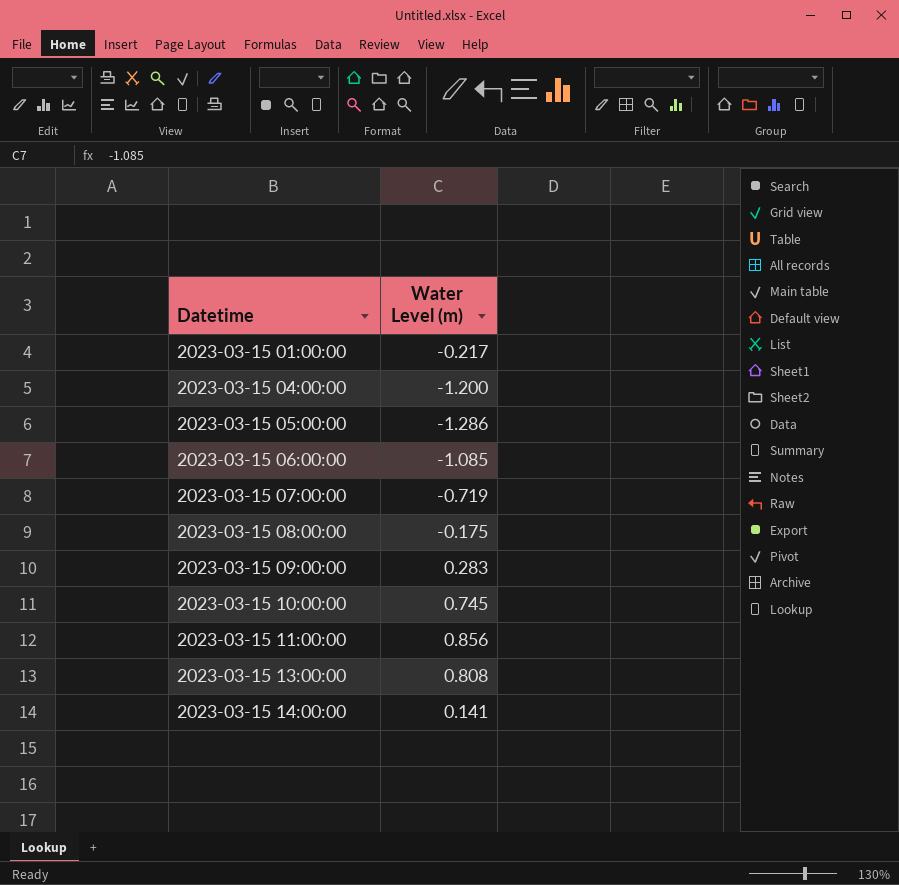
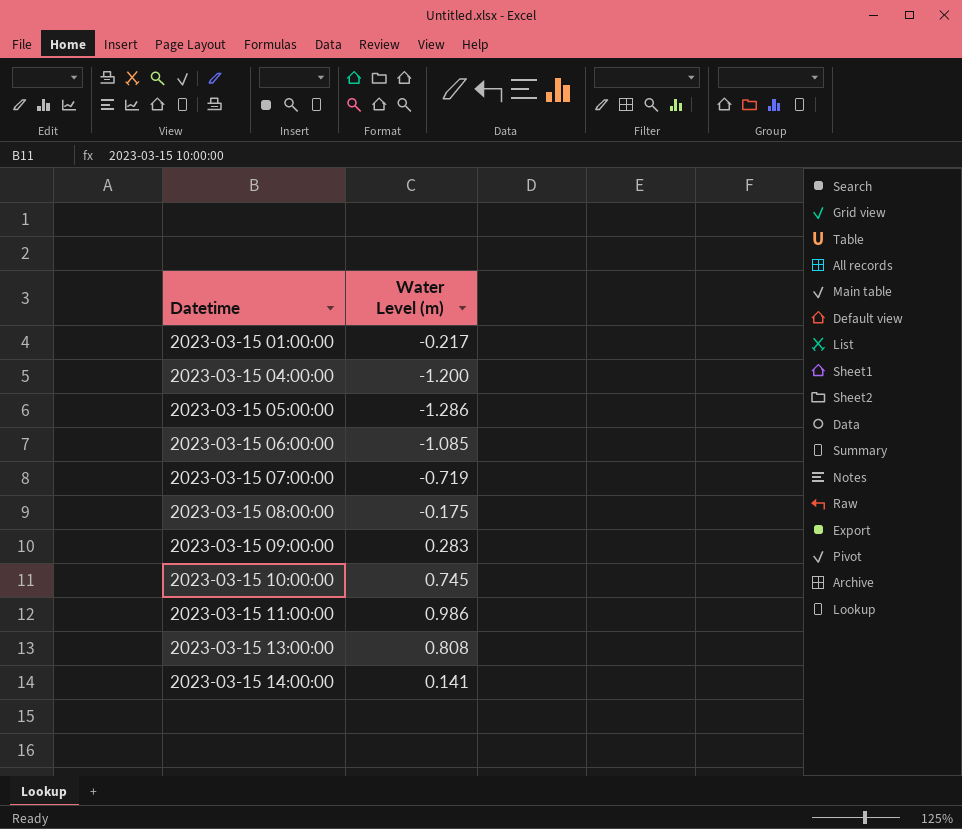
2023-03-15 11:00:00 | Water Level (m): 0.856 -> 0.986

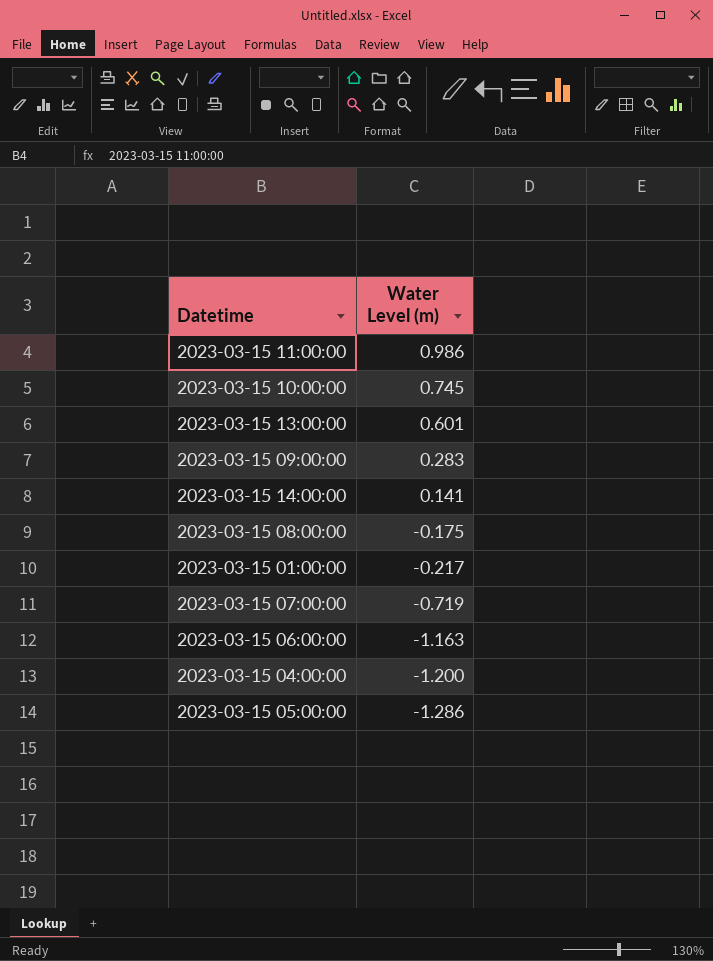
row order: Datetime ascending -> Water Level (m) descending
2023-03-15 13:00:00 | Water Level (m): 0.808 -> 0.601
2023-03-15 06:00:00 | Water Level (m): -1.085 -> -1.163

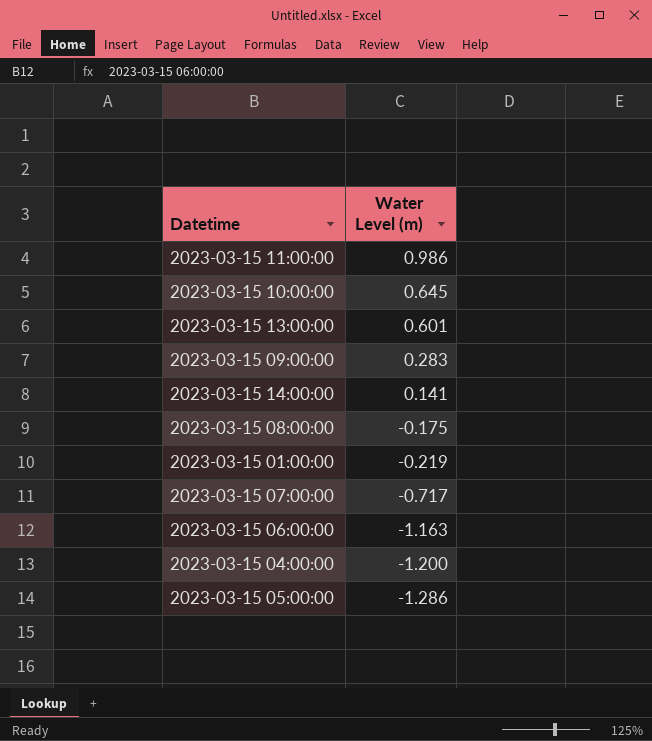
2023-03-15 10:00:00 | Water Level (m): 0.745 -> 0.645
2023-03-15 01:00:00 | Water Level (m): -0.217 -> -0.219
2023-03-15 07:00:00 | Water Level (m): -0.719 -> -0.717

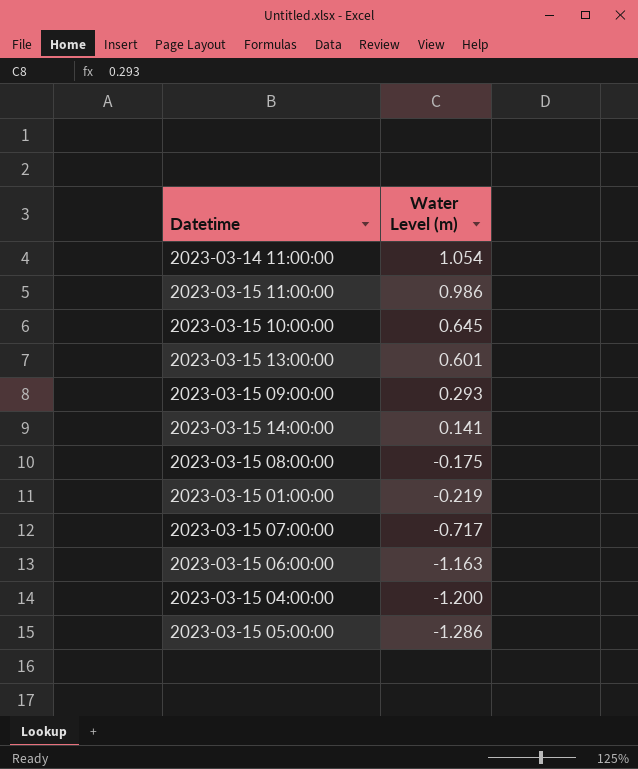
row 2023-03-14 11:00:00: none -> 1.054
2023-03-15 09:00:00 | Water Level (m): 0.283 -> 0.293

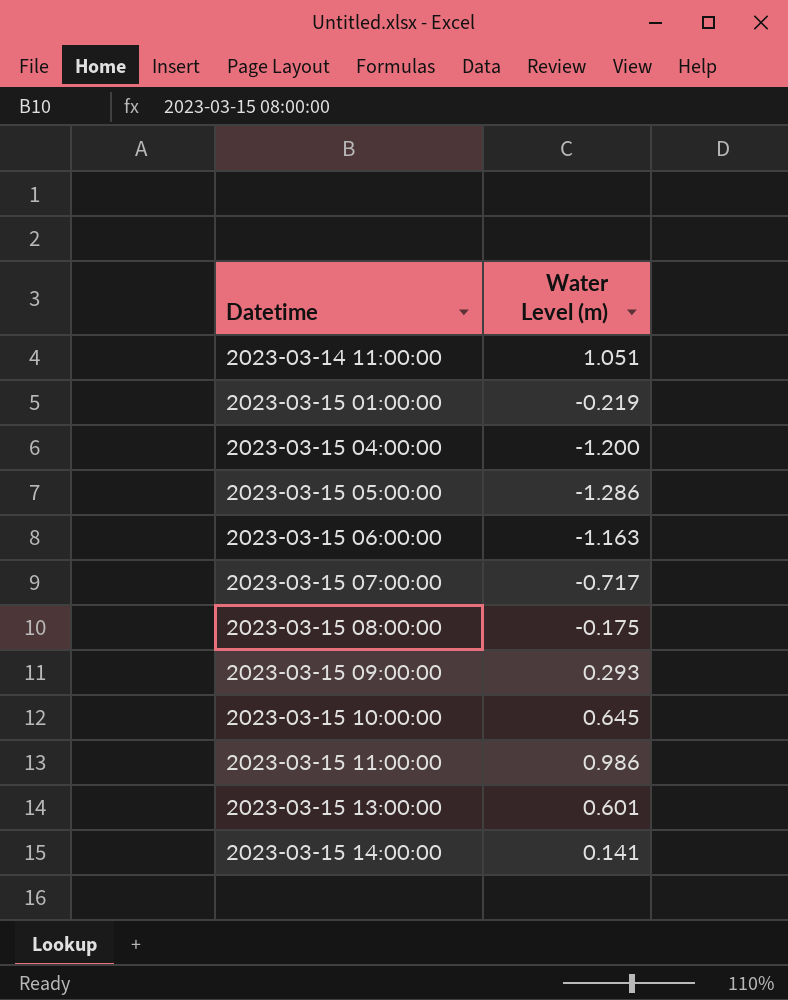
row order: Water Level (m) descending -> Datetime ascending
2023-03-14 11:00:00 | Water Level (m): 1.054 -> 1.051

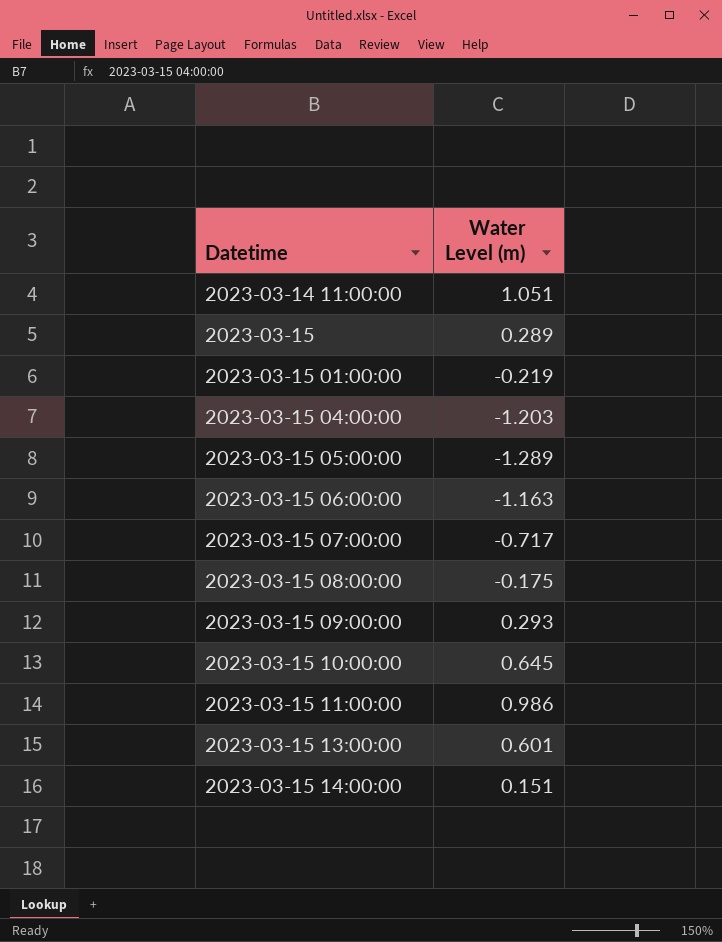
row 2023-03-15: none -> 0.289
2023-03-15 04:00:00 | Water Level (m): -1.200 -> -1.203
2023-03-15 05:00:00 | Water Level (m): -1.286 -> -1.289
2023-03-15 14:00:00 | Water Level (m): 0.141 -> 0.151

